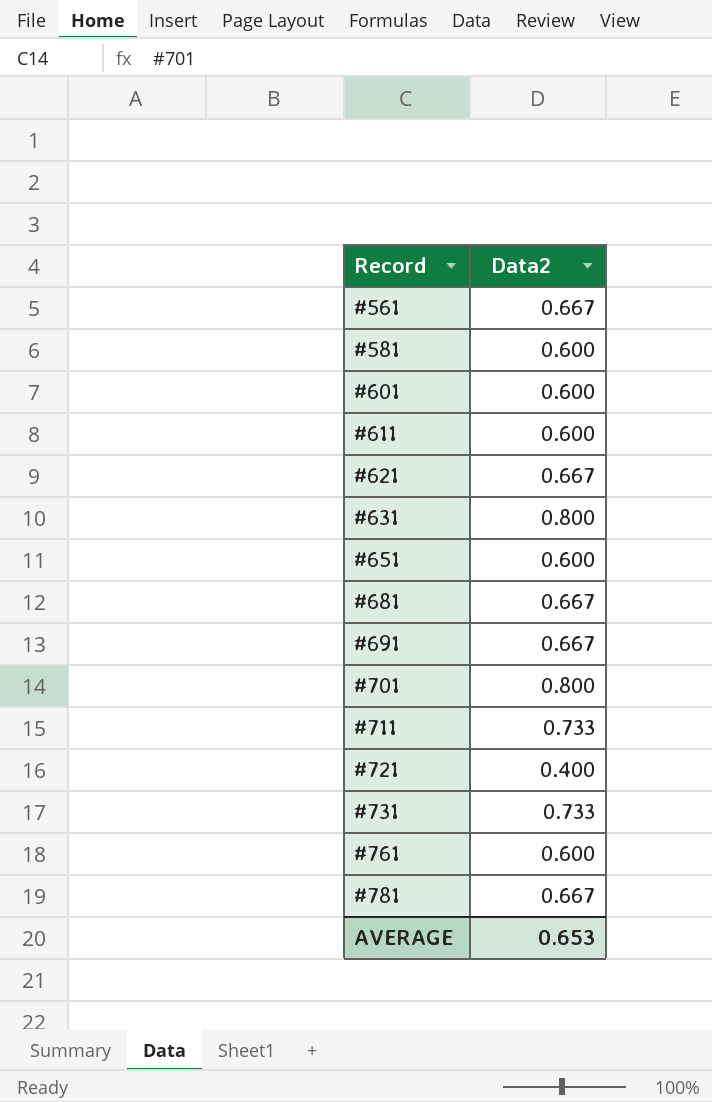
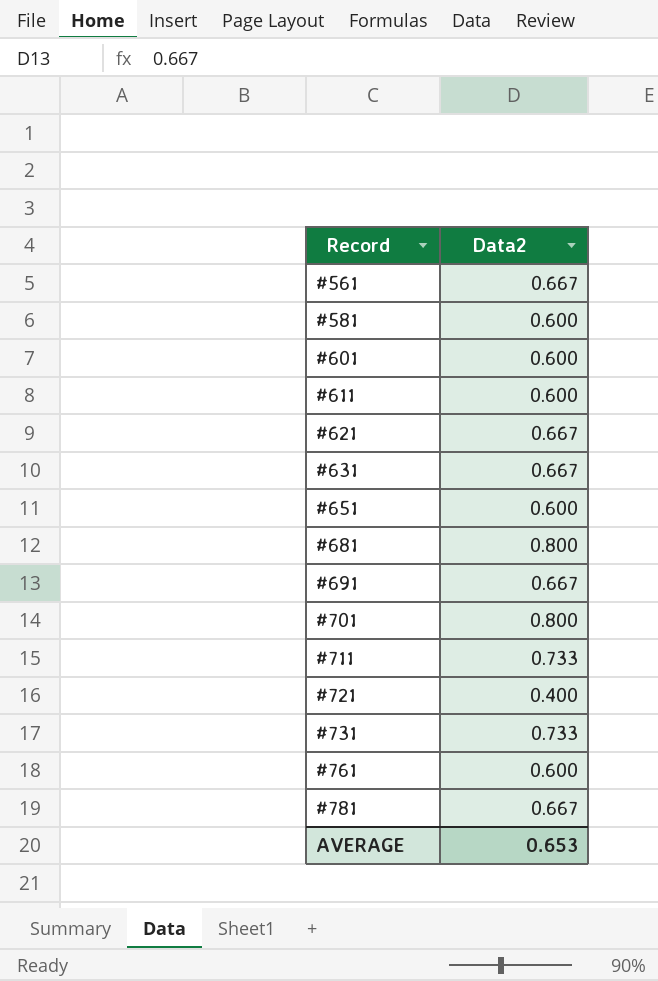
#631 | Data2: 0.800 -> 0.667
#681 | Data2: 0.667 -> 0.800

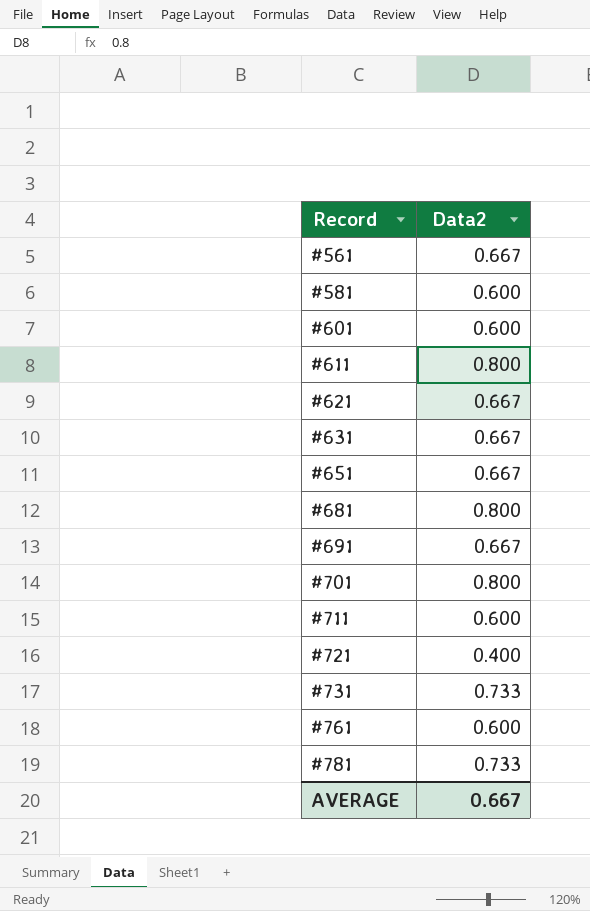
#611 | Data2: 0.600 -> 0.800
#651 | Data2: 0.600 -> 0.667
#711 | Data2: 0.733 -> 0.600
#781 | Data2: 0.667 -> 0.733
AVERAGE | Data2: 0.653 -> 0.667

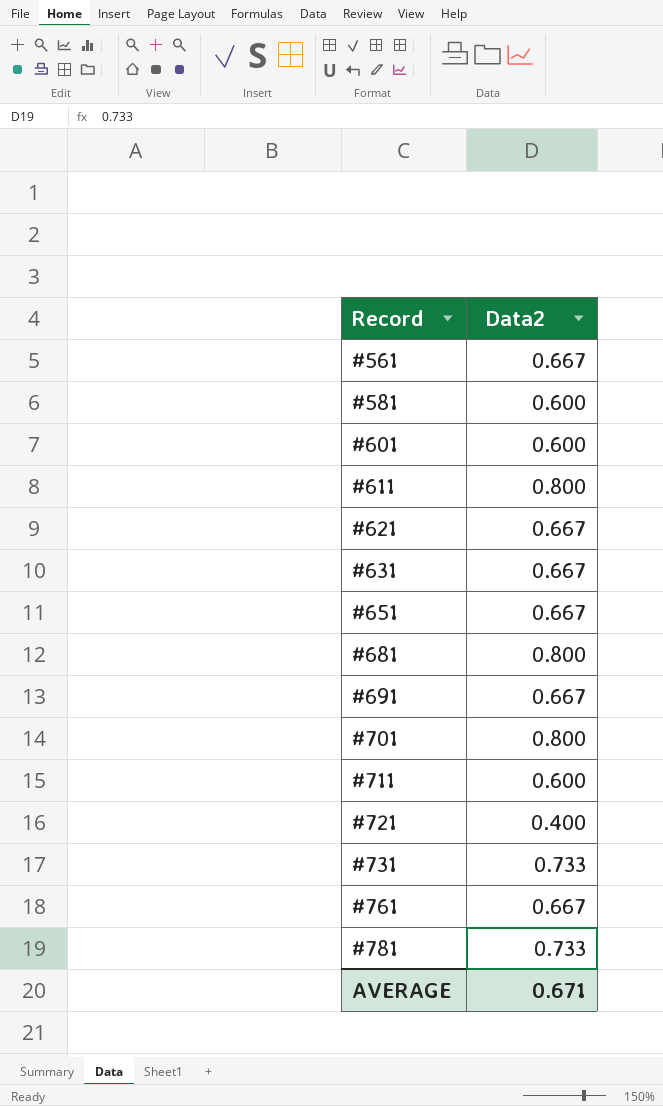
#761 | Data2: 0.600 -> 0.667
AVERAGE | Data2: 0.667 -> 0.671

